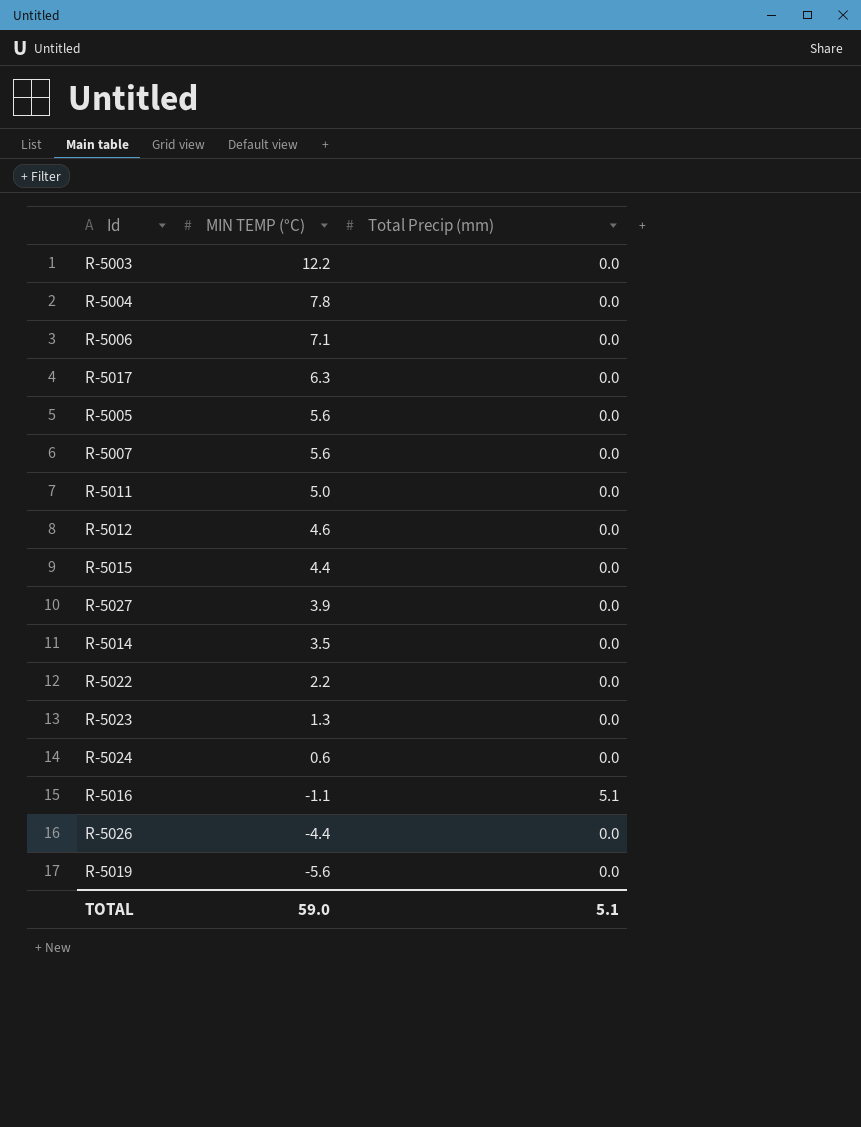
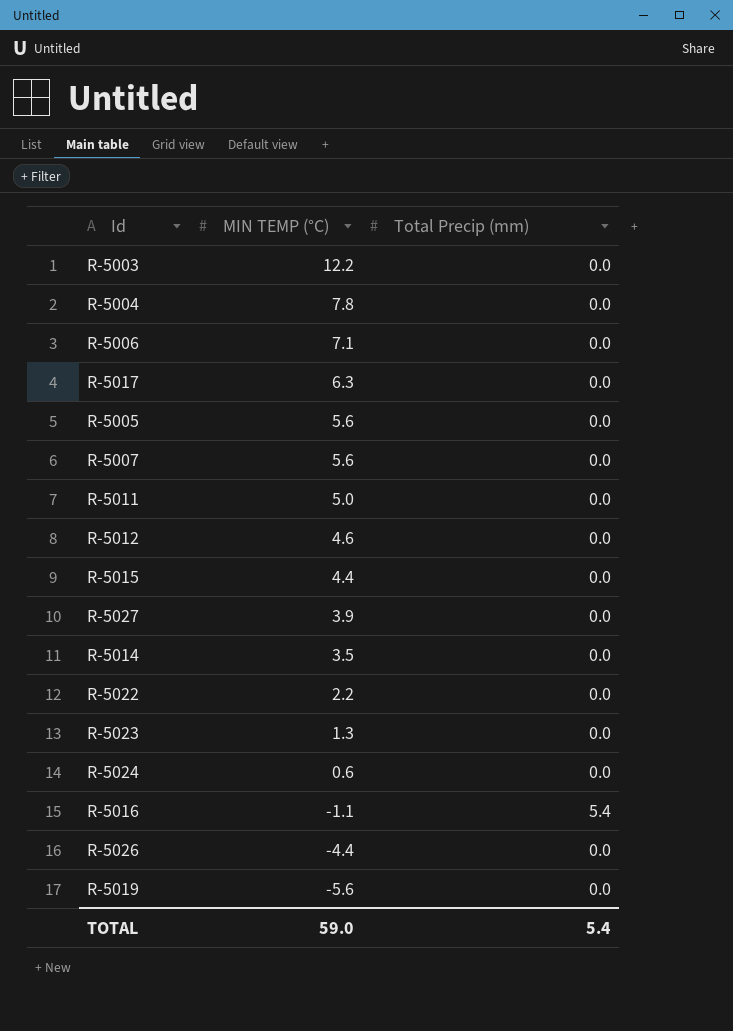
R-5016 | Total Precip (mm): 5.1 -> 5.4
TOTAL | Total Precip (mm): 5.1 -> 5.4

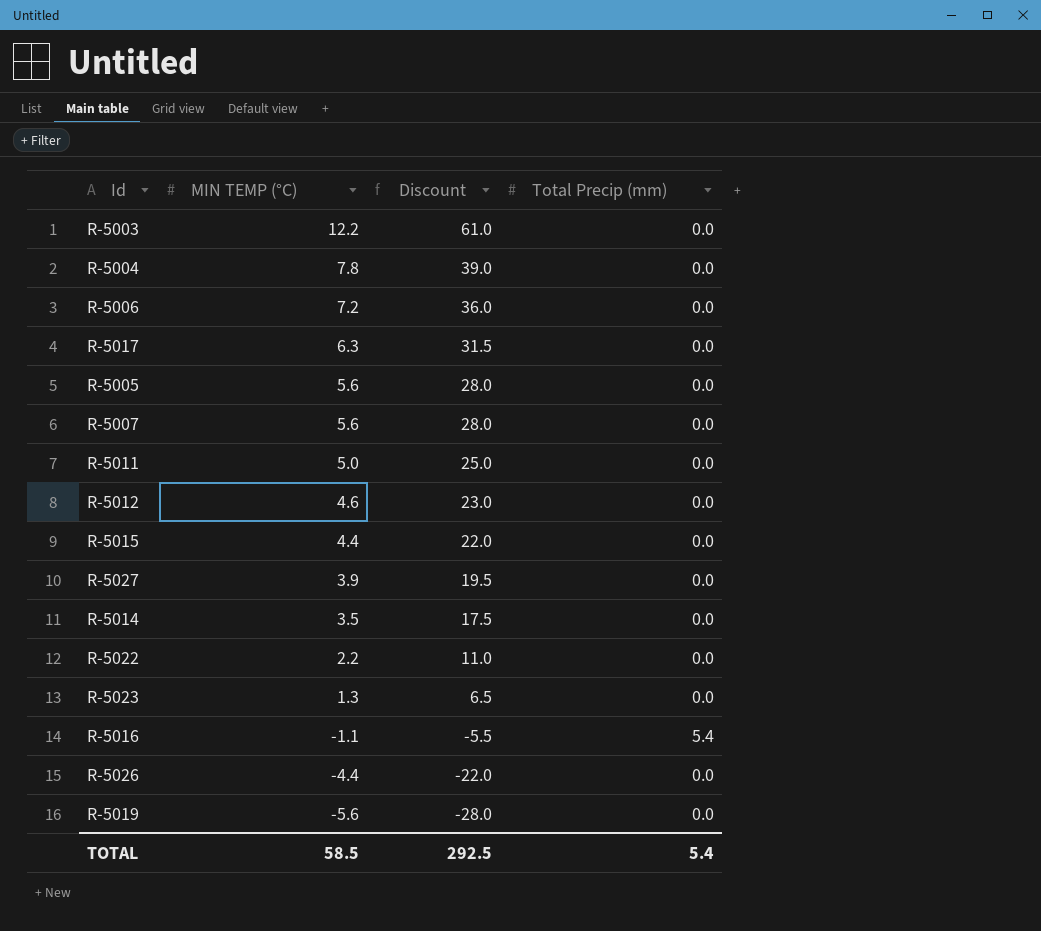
column Discount | formula: none -> [MIN TEMP (°C)] * 5
row R-5024: 0.6 | 0.0 -> none
R-5006 | MIN TEMP (°C): 7.1 -> 7.2
TOTAL | MIN TEMP (°C): 59.0 -> 58.5

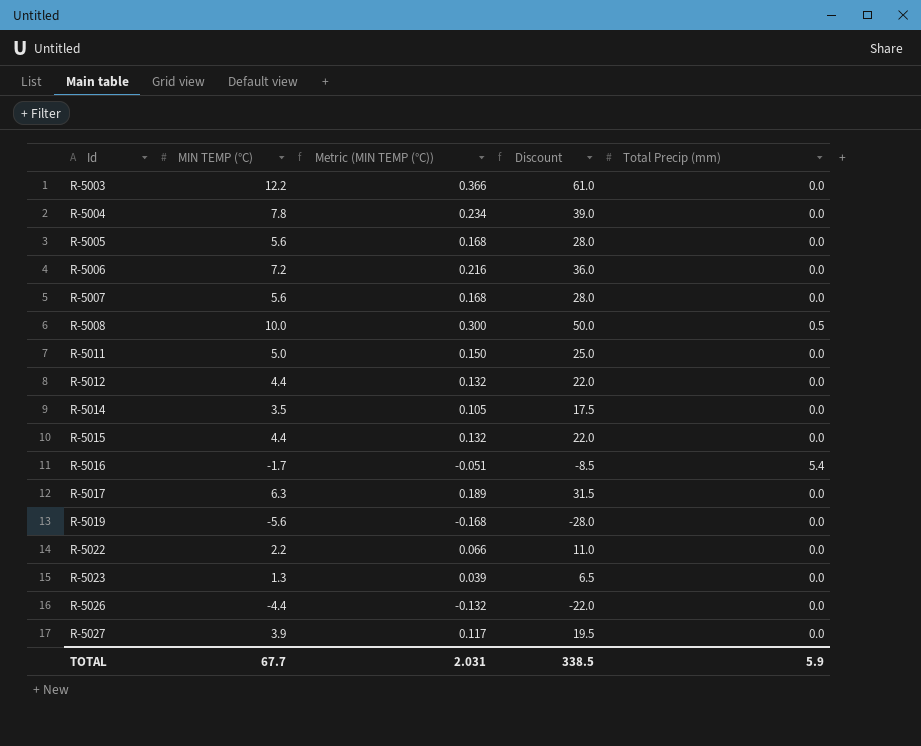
row order: MIN TEMP (°C) descending -> Id ascending
column Metric (MIN TEMP (°C)) | formula: none -> [MIN TEMP (°C)] * 0.03
row R-5008: none -> 10.0 | 0.300 | 50.0 | 0.5
R-5012 | MIN TEMP (°C): 4.6 -> 4.4
R-5012 | Discount: 23.0 -> 22.0
R-5016 | MIN TEMP (°C): -1.1 -> -1.7
R-5016 | Discount: -5.5 -> -8.5
TOTAL | MIN TEMP (°C): 58.5 -> 67.7
TOTAL | Discount: 292.5 -> 338.5
TOTAL | Total Precip (mm): 5.4 -> 5.9

